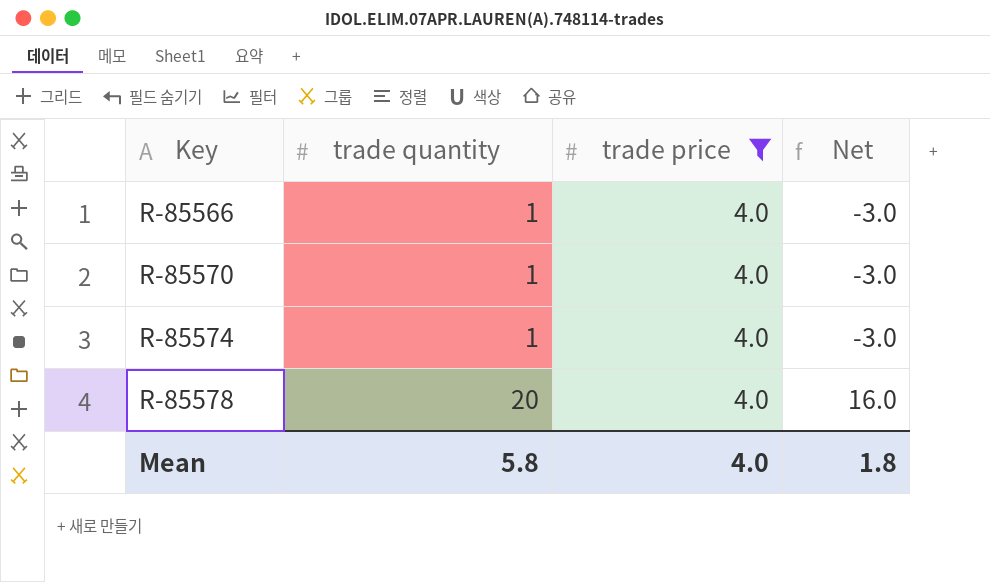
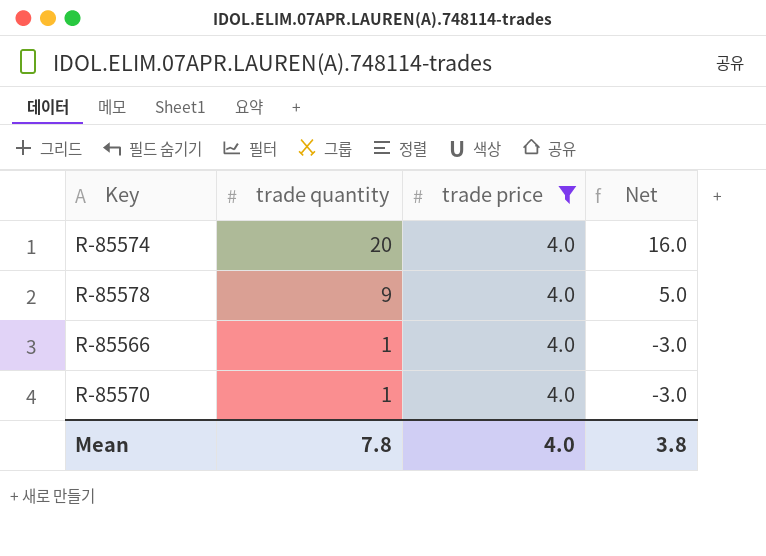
row order: Key ascending -> trade quantity descending
R-85574 | trade quantity: 1 -> 20
R-85574 | Net: -3.0 -> 16.0
R-85578 | trade quantity: 20 -> 9
R-85578 | Net: 16.0 -> 5.0
Mean | trade quantity: 5.8 -> 7.8
Mean | Net: 1.8 -> 3.8

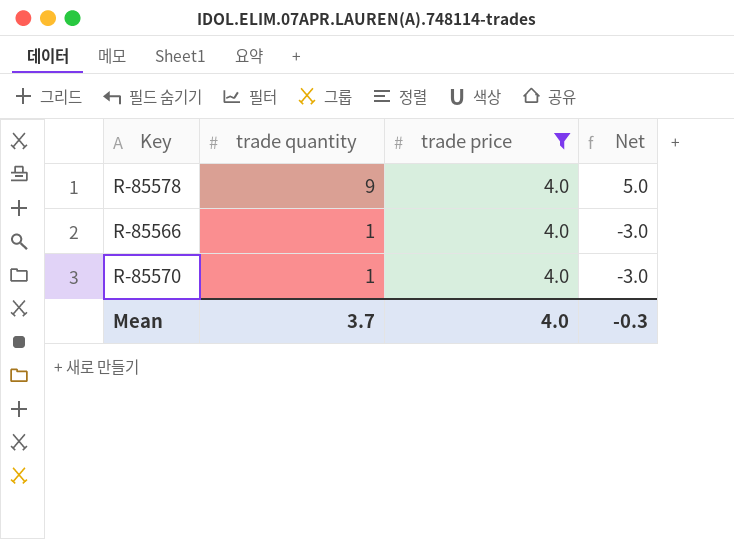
row R-85574: 20 | 4.0 | 16.0 -> none
Mean | trade quantity: 7.8 -> 3.7
Mean | Net: 3.8 -> -0.3

